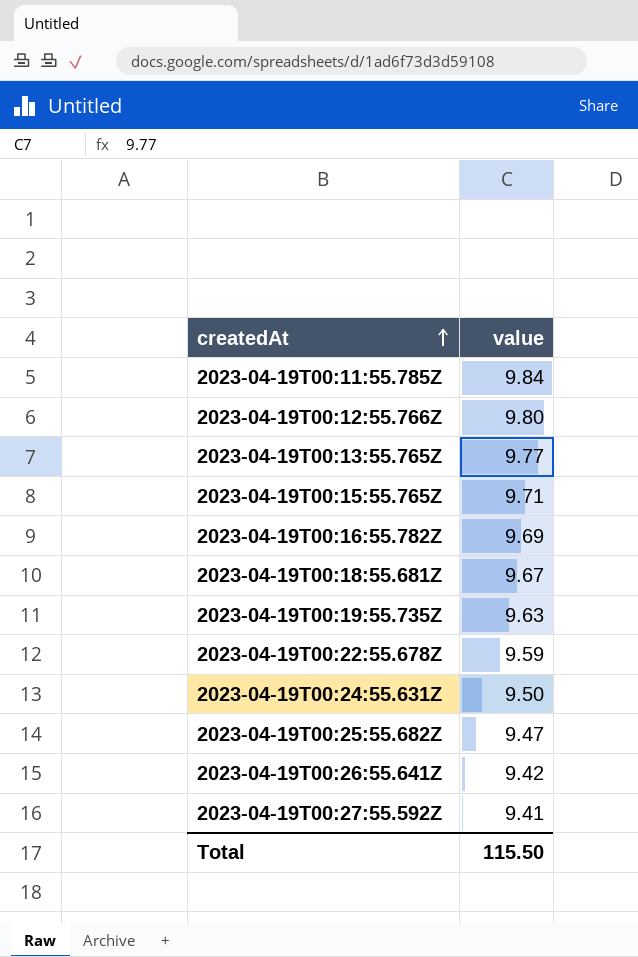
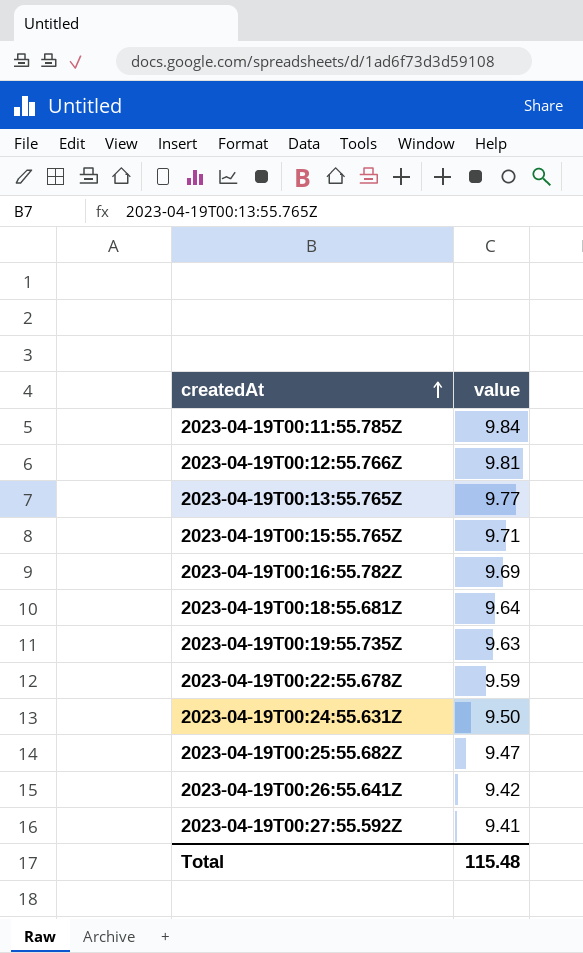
2023-04-19T00:12:55.766Z | value: 9.80 -> 9.81
2023-04-19T00:18:55.681Z | value: 9.67 -> 9.64
Total | value: 115.50 -> 115.48

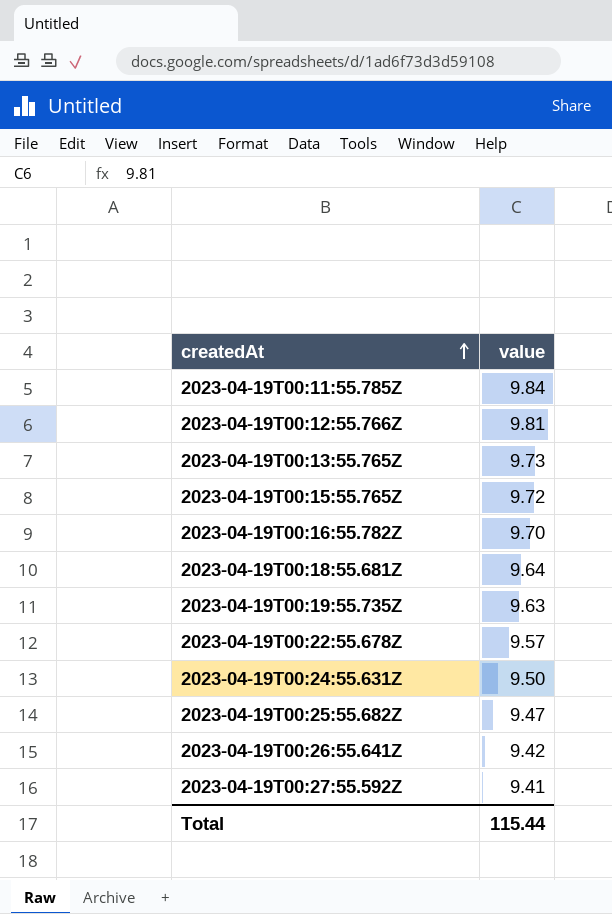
2023-04-19T00:13:55.765Z | value: 9.77 -> 9.73
2023-04-19T00:15:55.765Z | value: 9.71 -> 9.72
2023-04-19T00:16:55.782Z | value: 9.69 -> 9.70
2023-04-19T00:22:55.678Z | value: 9.59 -> 9.57
Total | value: 115.48 -> 115.44

